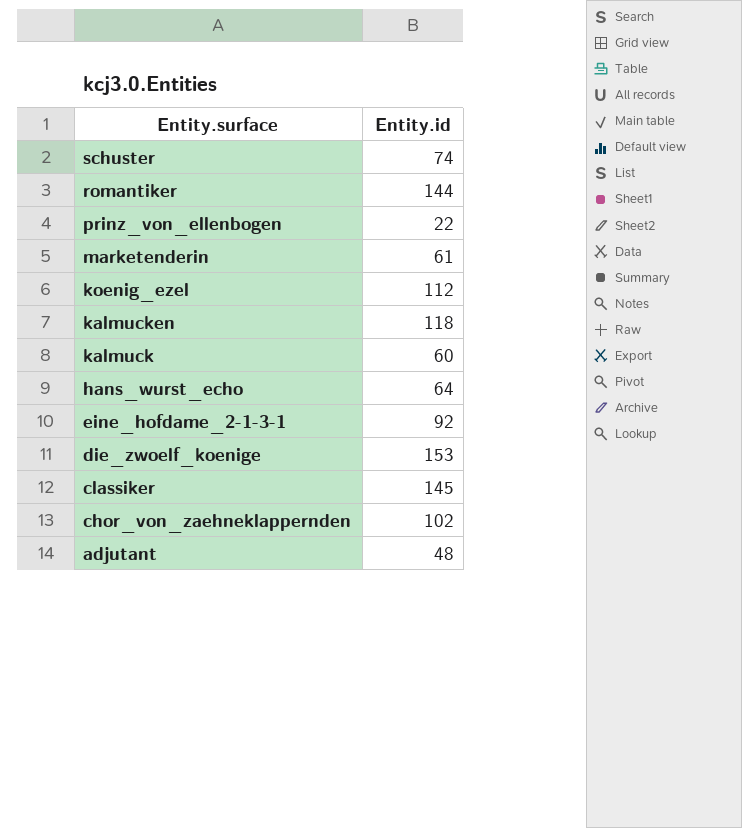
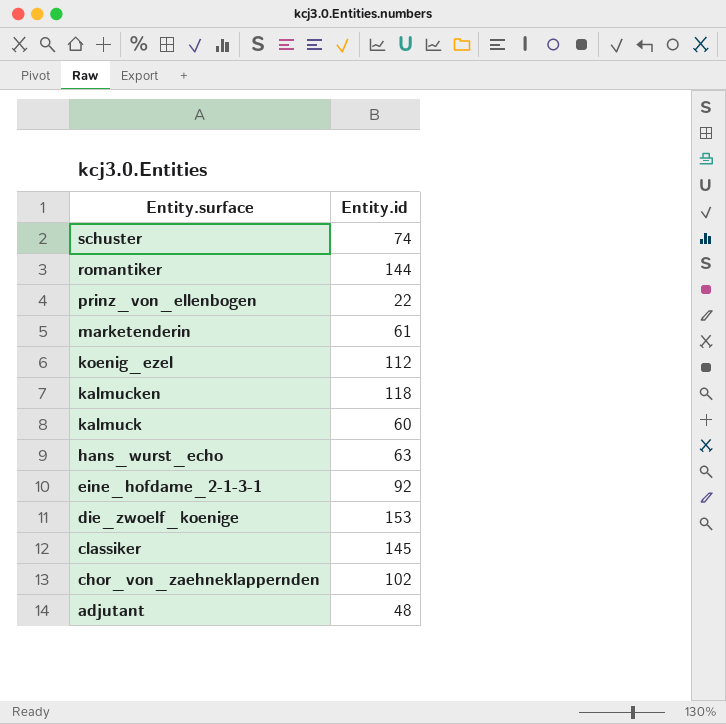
hans_wurst_echo | Entity.id: 64 -> 63

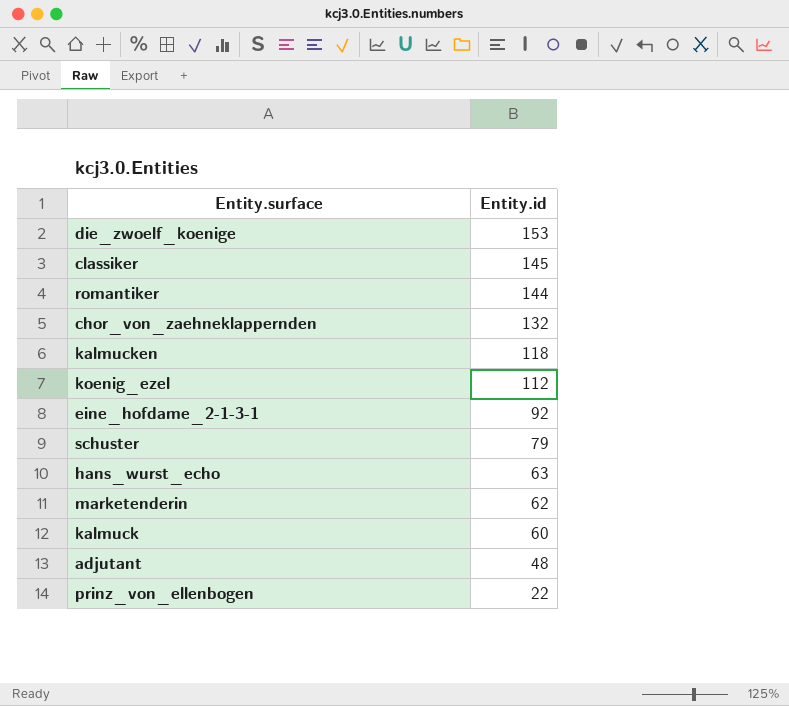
row order: Entity.surface descending -> Entity.id descending
chor_von_zaehneklappernden | Entity.id: 102 -> 132
schuster | Entity.id: 74 -> 79
marketenderin | Entity.id: 61 -> 62

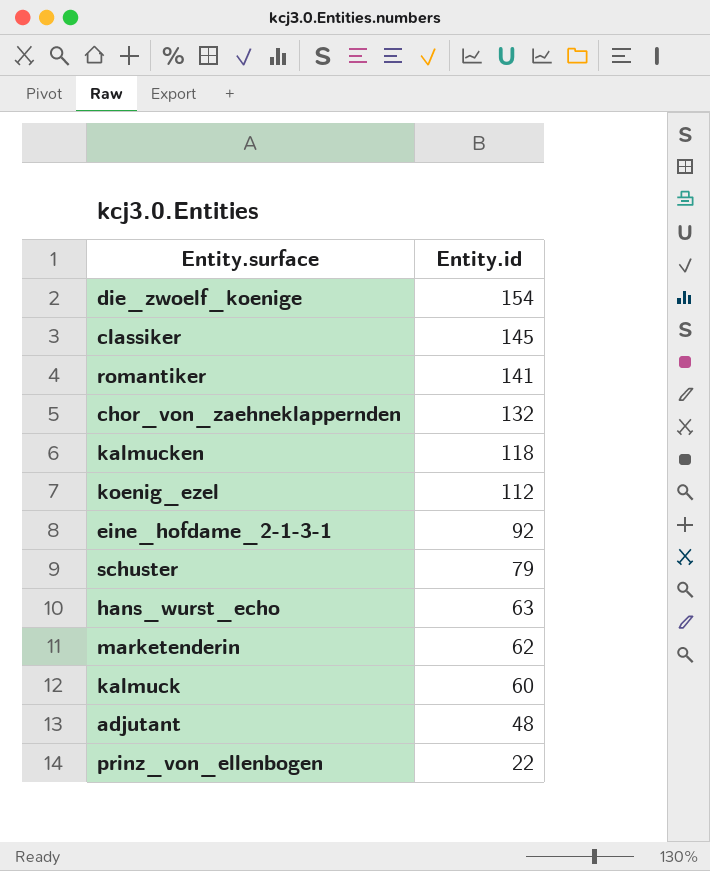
die_zwoelf_koenige | Entity.id: 153 -> 154
romantiker | Entity.id: 144 -> 141

